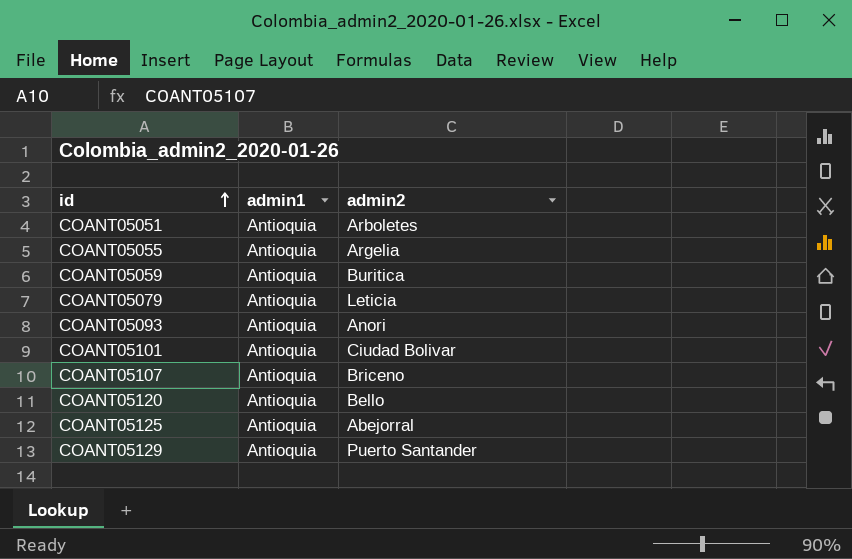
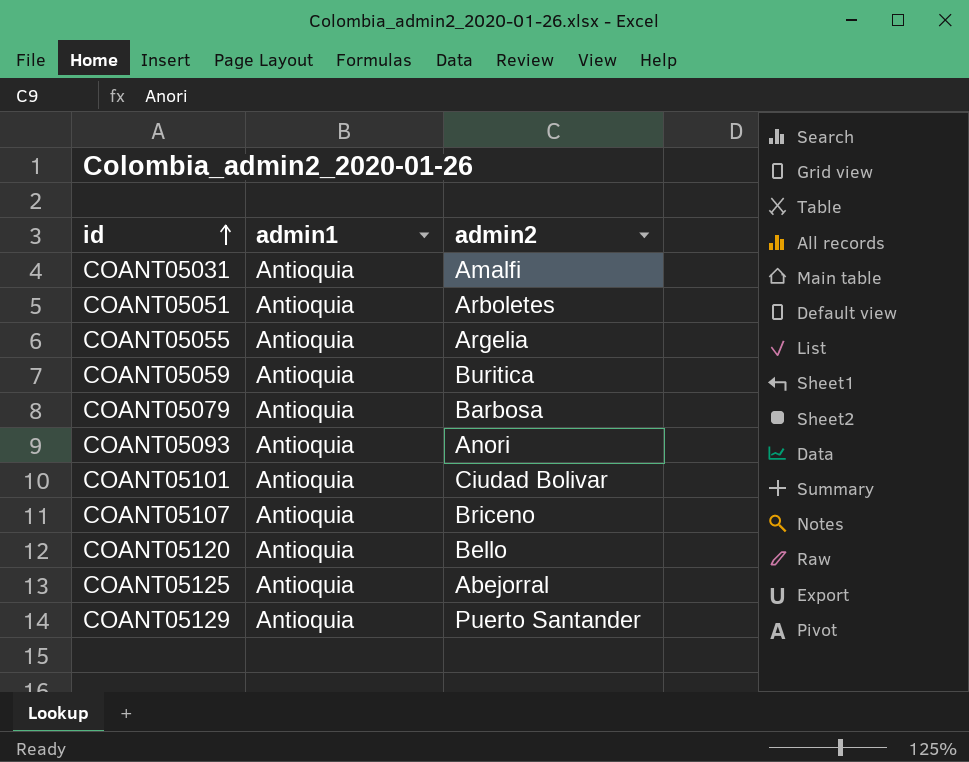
row COANT05031: none -> Antioquia | Amalfi
COANT05079 | admin2: Leticia -> Barbosa

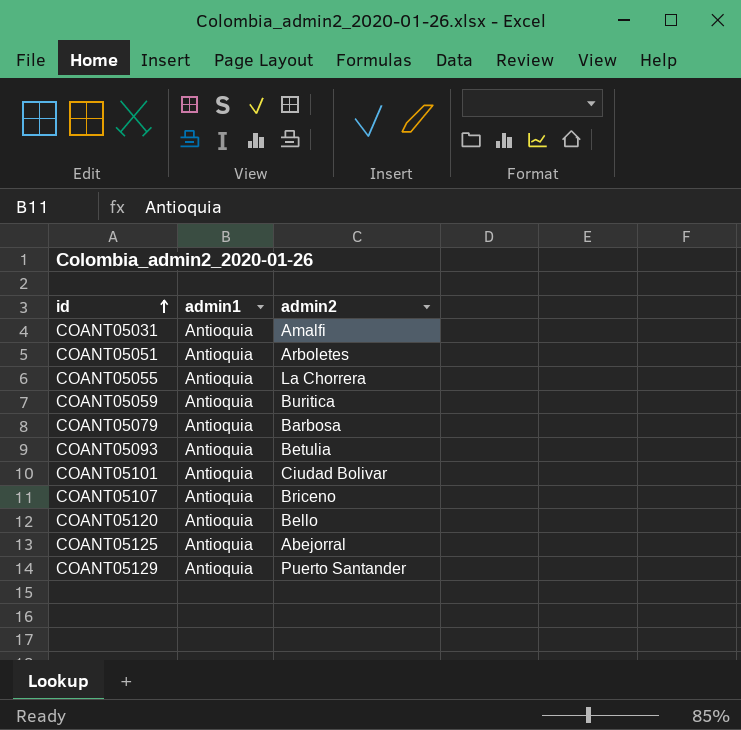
COANT05055 | admin2: Argelia -> La Chorrera
COANT05093 | admin2: Anori -> Betulia

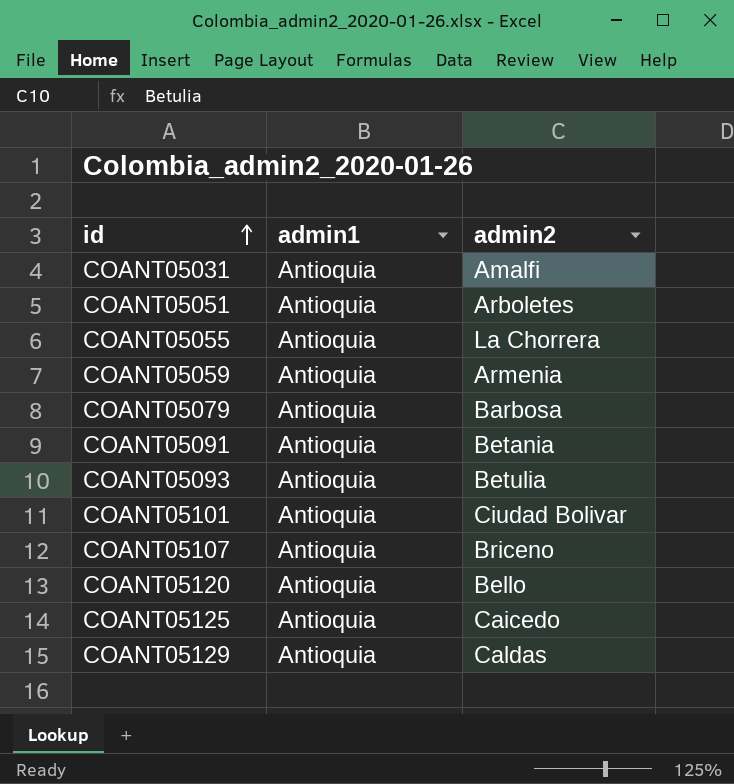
COANT05059 | admin2: Buritica -> Armenia
row COANT05091: none -> Antioquia | Betania
COANT05125 | admin2: Abejorral -> Caicedo
COANT05129 | admin2: Puerto Santander -> Caldas

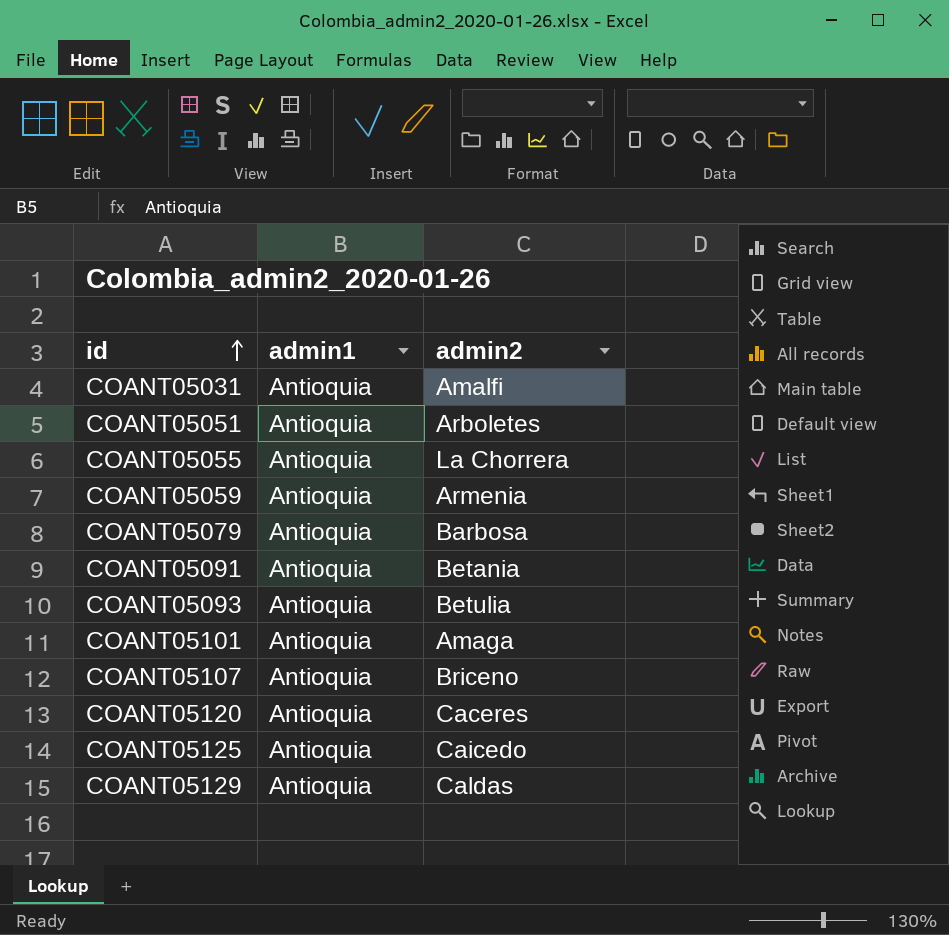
COANT05101 | admin2: Ciudad Bolivar -> Amaga
COANT05120 | admin2: Bello -> Caceres

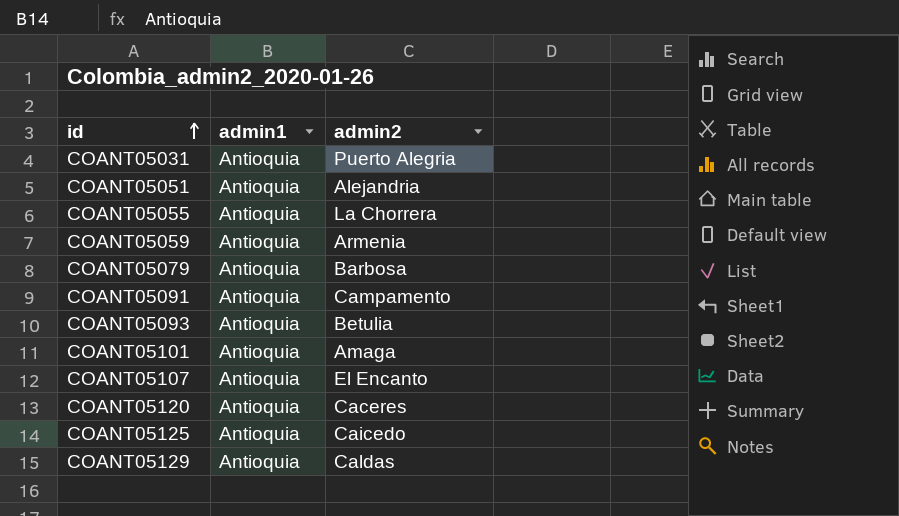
COANT05031 | admin2: Amalfi -> Puerto Alegria
COANT05051 | admin2: Arboletes -> Alejandria
COANT05091 | admin2: Betania -> Campamento
COANT05107 | admin2: Briceno -> El Encanto

